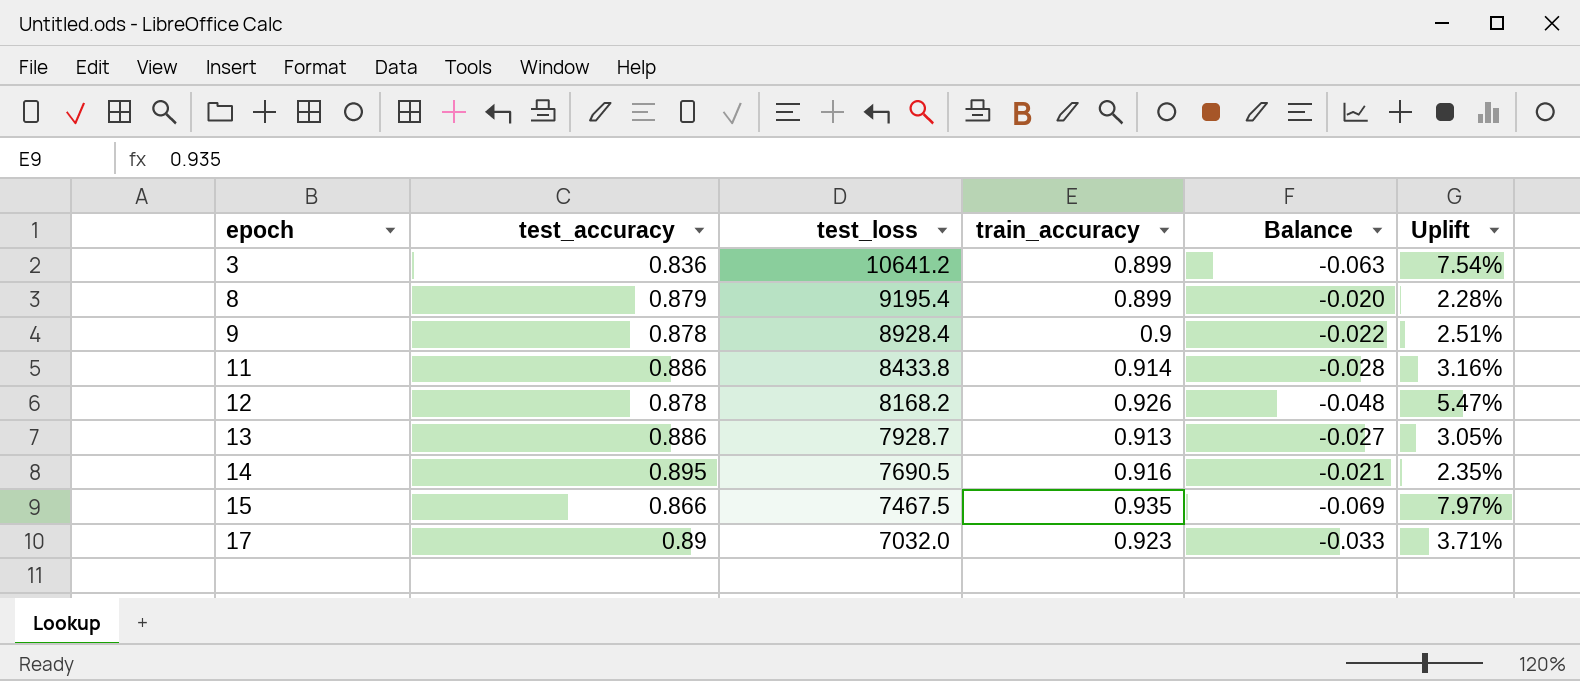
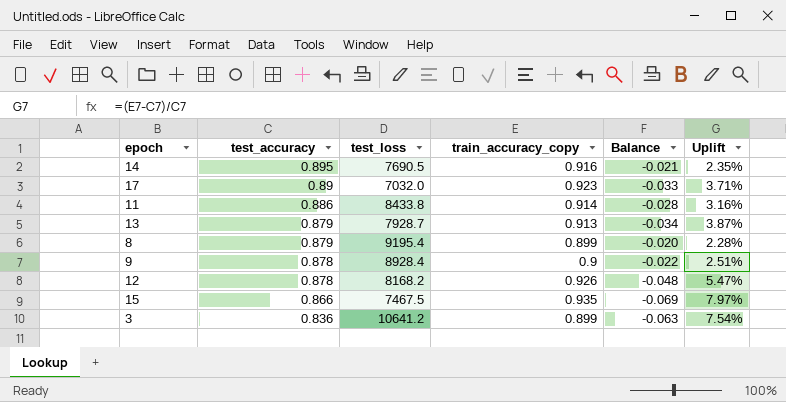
row order: epoch ascending -> test_accuracy descending
column name: train_accuracy -> train_accuracy_copy
13 | test_accuracy: 0.886 -> 0.879
13 | Balance: -0.027 -> -0.034
13 | Uplift: 3.05% -> 3.87%

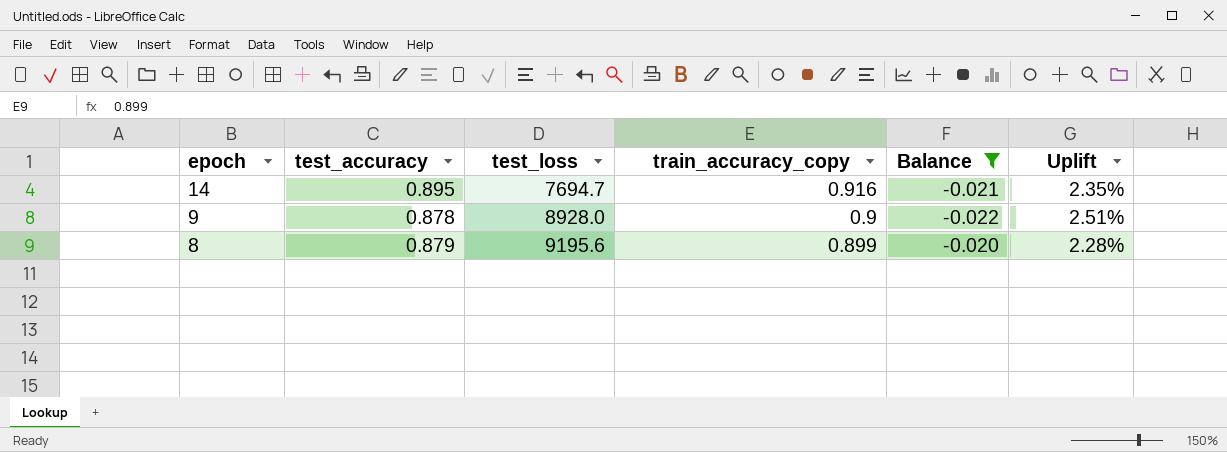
filter: none -> Balance >= -0.022
row order: test_accuracy descending -> epoch descending
14 | test_loss: 7690.5 -> 7694.7
9 | test_loss: 8928.4 -> 8928.0
8 | test_loss: 9195.4 -> 9195.6

